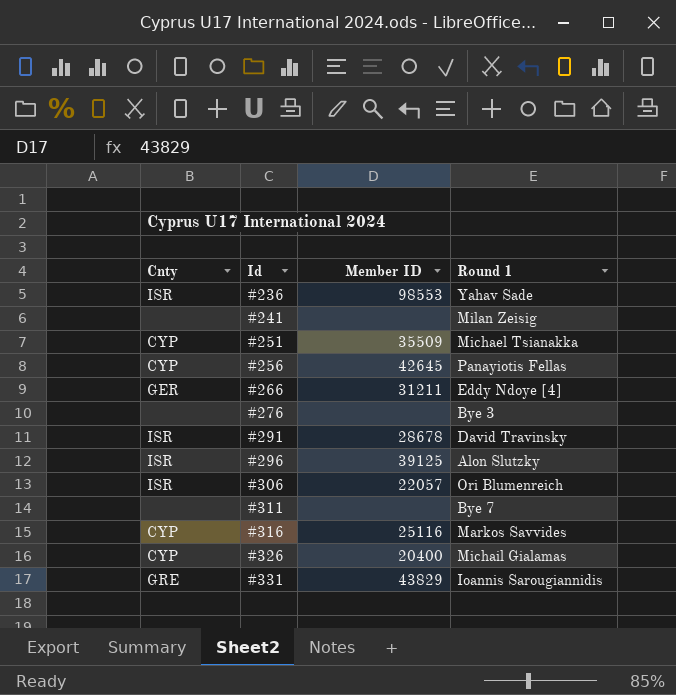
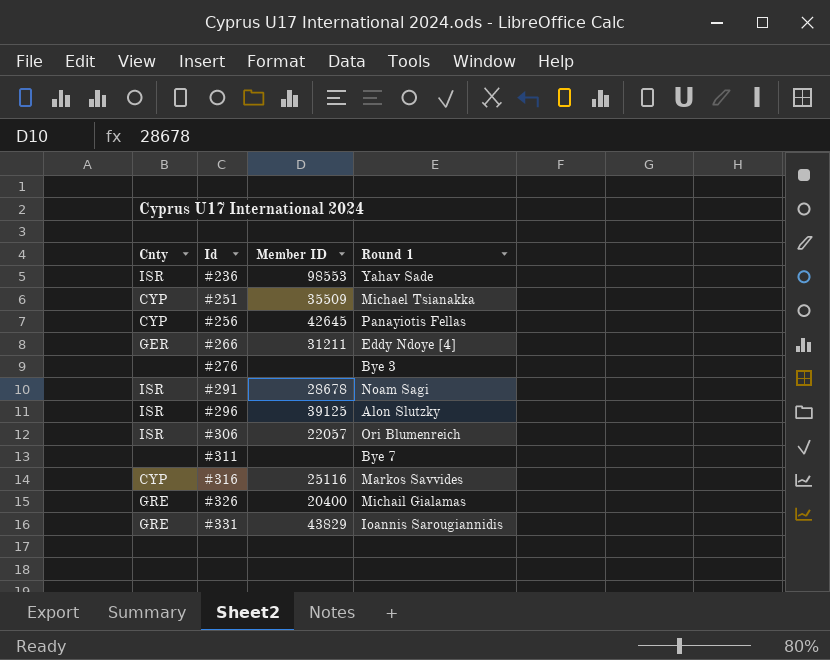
row #241: none | none | Milan Zeisig -> none
#291 | Round 1: David Travinsky -> Noam Sagi
#326 | Cnty: CYP -> GRE

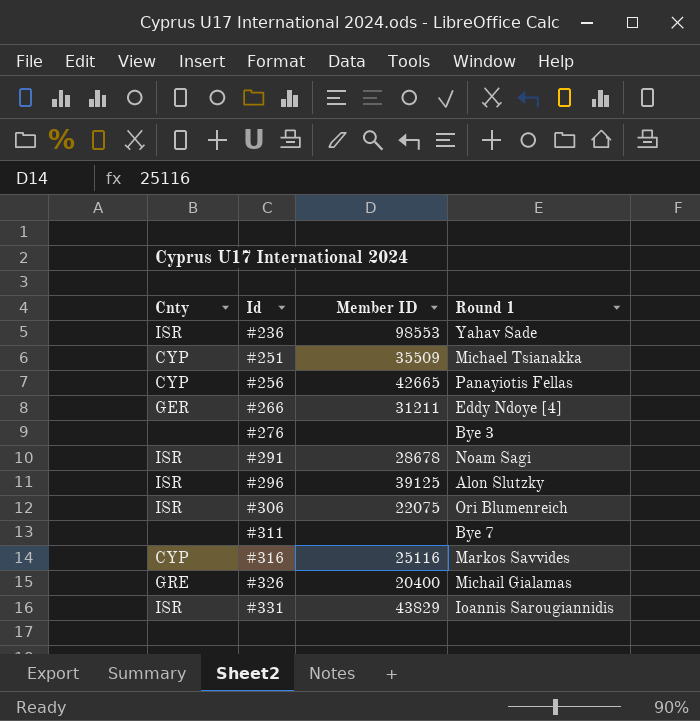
#256 | Member ID: 42645 -> 42665
#306 | Member ID: 22057 -> 22075
#331 | Cnty: GRE -> ISR

